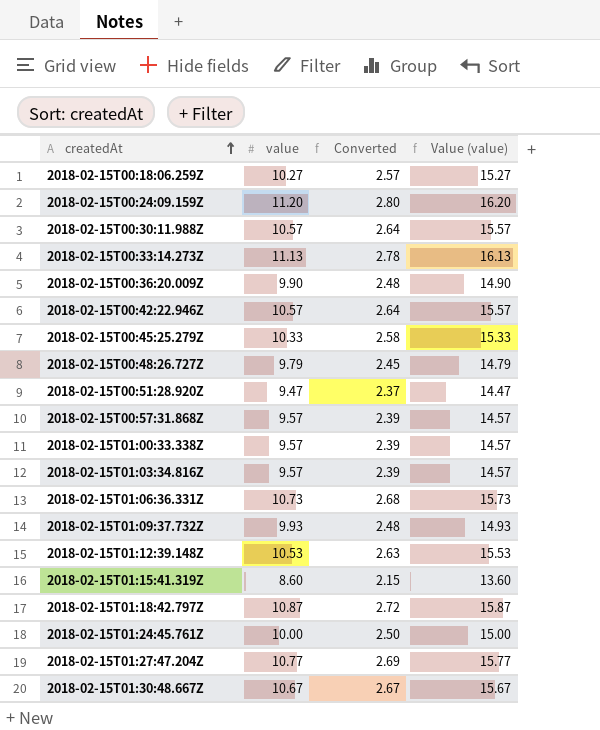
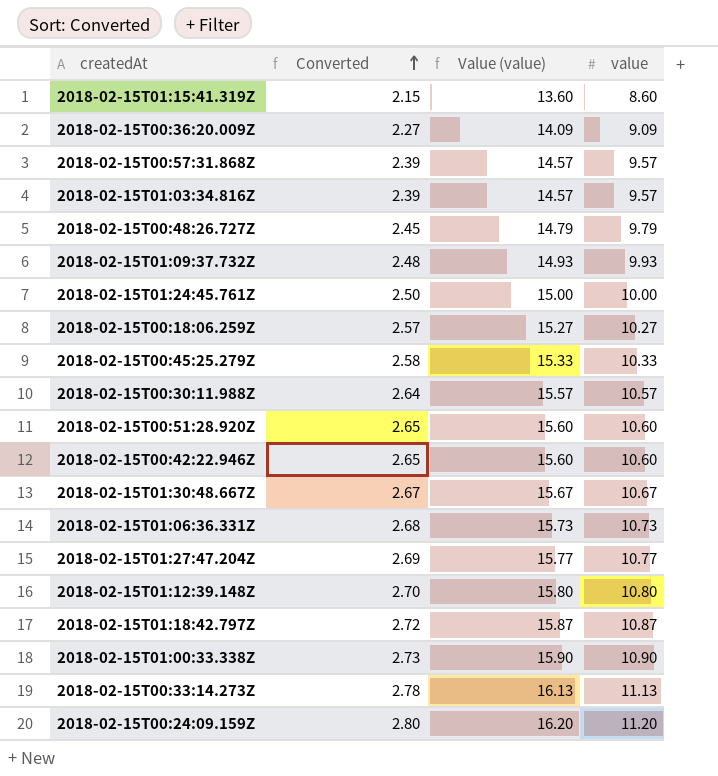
row order: createdAt ascending -> Converted ascending
column value | position: 2 -> 4
2018-02-15T00:36:20.009Z | Converted: 2.48 -> 2.27
2018-02-15T00:36:20.009Z | Value (value): 14.90 -> 14.09
2018-02-15T00:36:20.009Z | value: 9.90 -> 9.09
2018-02-15T00:51:28.920Z | Converted: 2.37 -> 2.65
2018-02-15T00:51:28.920Z | Value (value): 14.47 -> 15.60
2018-02-15T00:51:28.920Z | value: 9.47 -> 10.60
2018-02-15T00:42:22.946Z | Converted: 2.64 -> 2.65
2018-02-15T00:42:22.946Z | Value (value): 15.57 -> 15.60
2018-02-15T00:42:22.946Z | value: 10.57 -> 10.60
2018-02-15T01:12:39.148Z | Converted: 2.63 -> 2.70
2018-02-15T01:12:39.148Z | Value (value): 15.53 -> 15.80
2018-02-15T01:12:39.148Z | value: 10.53 -> 10.80
2018-02-15T01:00:33.338Z | Converted: 2.39 -> 2.73
2018-02-15T01:00:33.338Z | Value (value): 14.57 -> 15.90
2018-02-15T01:00:33.338Z | value: 9.57 -> 10.90

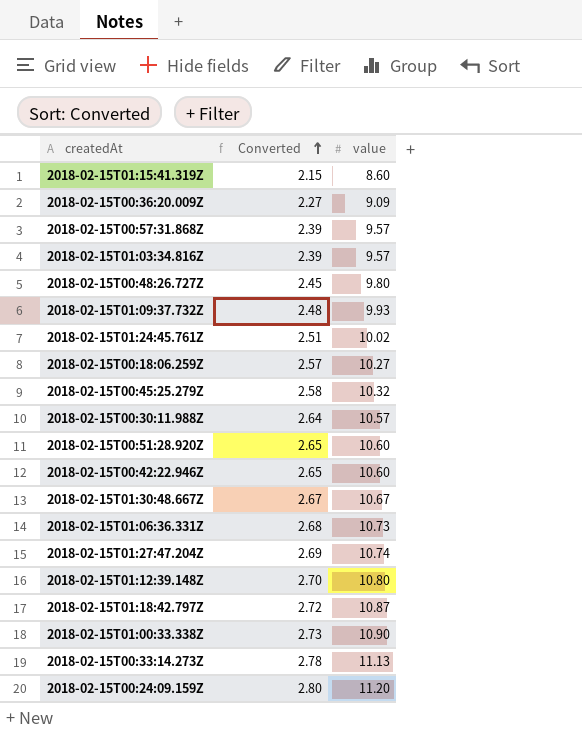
column Value (value) | formula: [value] + 5 -> none
2018-02-15T00:48:26.727Z | value: 9.79 -> 9.80
2018-02-15T01:24:45.761Z | Converted: 2.50 -> 2.51
2018-02-15T01:24:45.761Z | value: 10.00 -> 10.02
2018-02-15T00:45:25.279Z | value: 10.33 -> 10.32
2018-02-15T01:27:47.204Z | value: 10.77 -> 10.74

